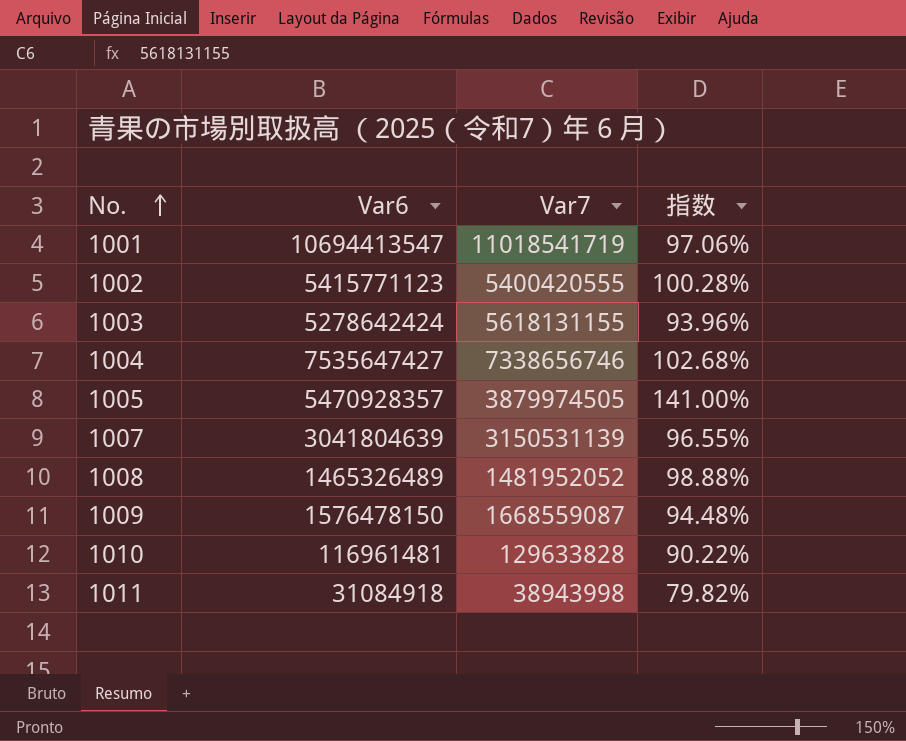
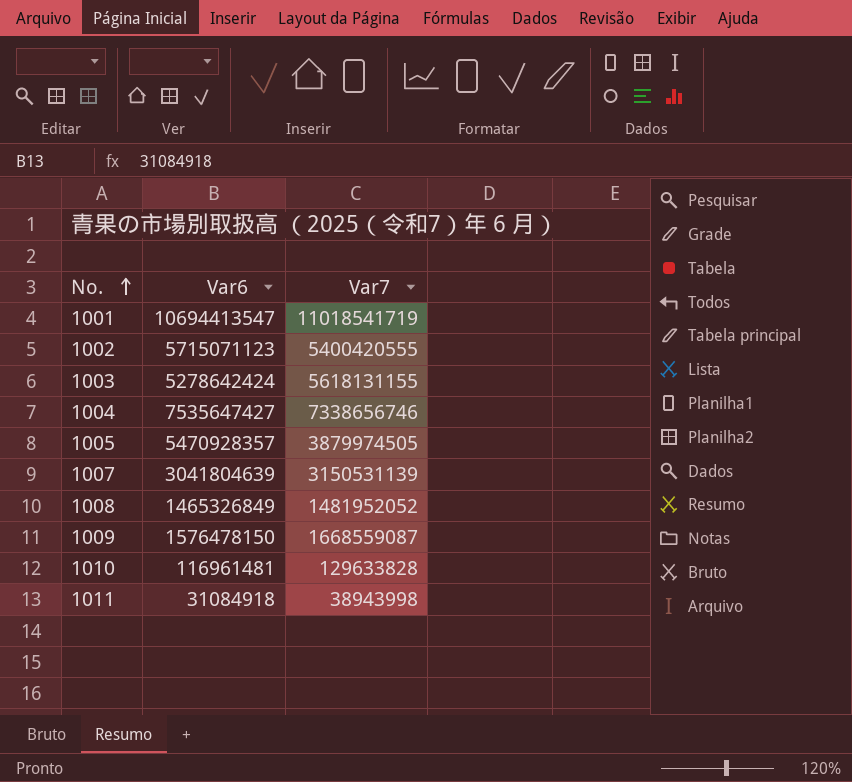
column 指数 | formula: [Var6] / [Var7] -> none
1002 | Var6: 5415771123 -> 5715071123
1008 | Var6: 1465326489 -> 1465326849

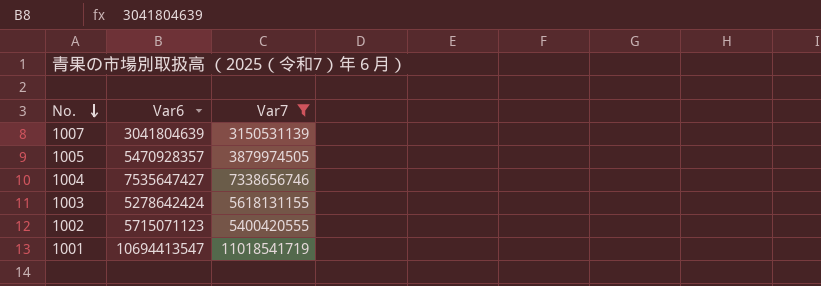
filter: none -> Var7 >= 3150531139
row order: No. ascending -> No. descending

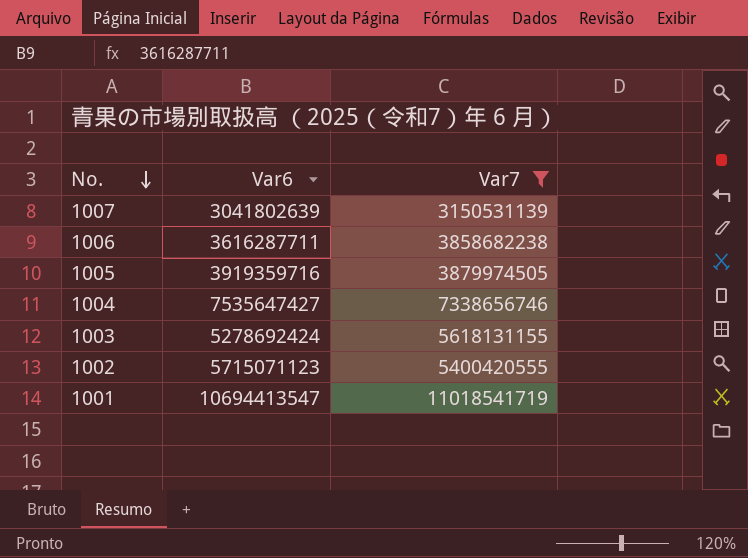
1007 | Var6: 3041804639 -> 3041802639
row 1006: none -> 3616287711 | 3858682238
1005 | Var6: 5470928357 -> 3919359716
1003 | Var6: 5278642424 -> 5278692424

